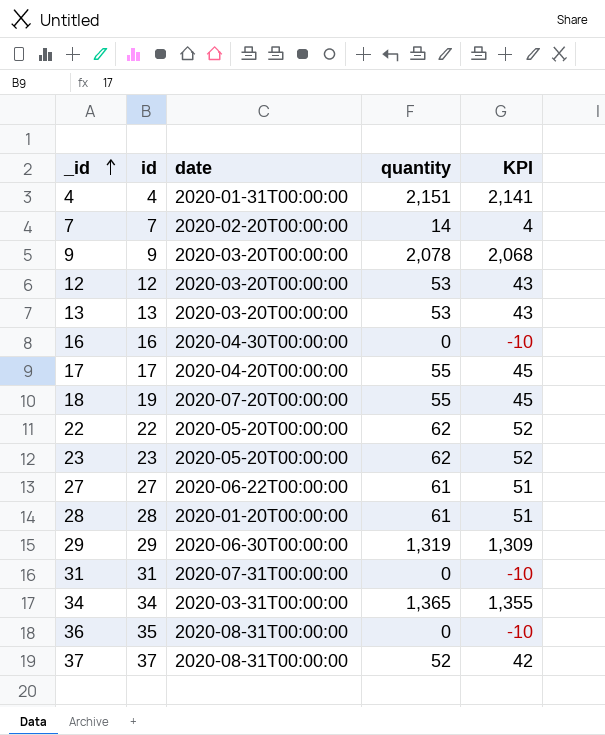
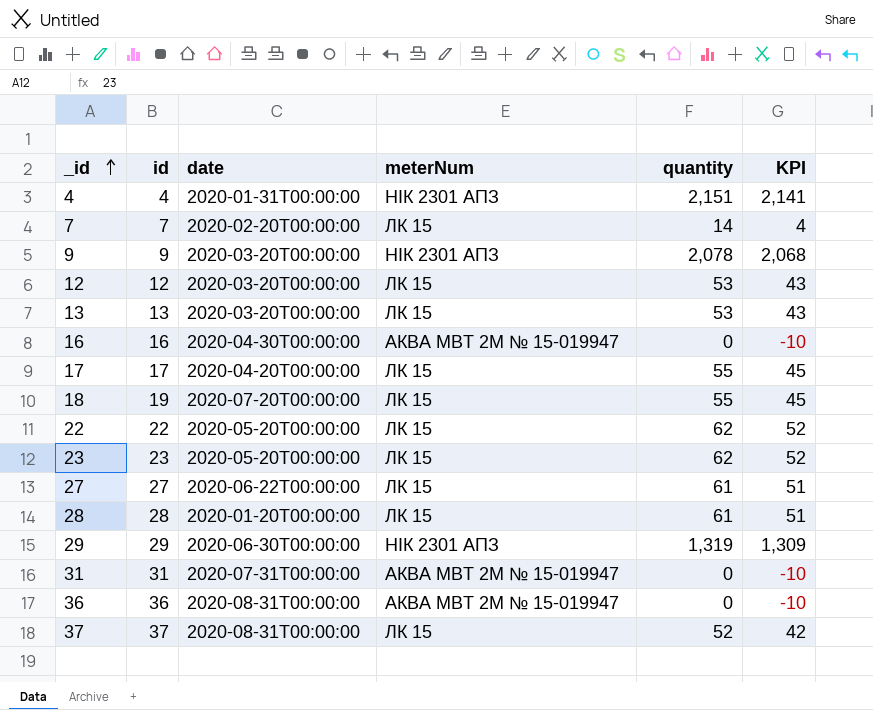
column meterNum | position: none -> 4
row 34: 34 | 2020-03-31T00:00:00 | 1,365 | 1,355 -> none
36 | id: 35 -> 36

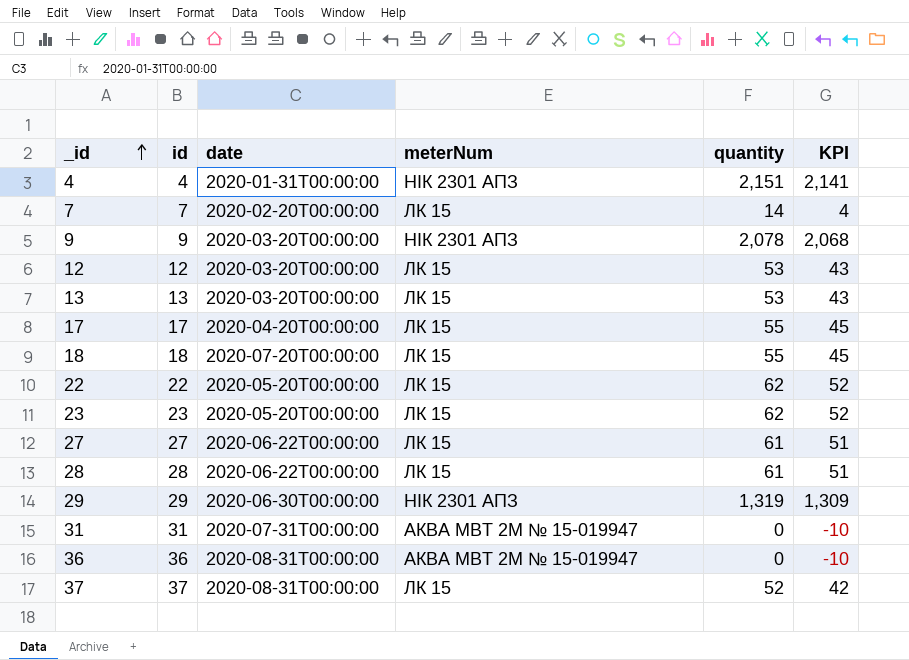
row 16: 16 | 2020-04-30T00:00:00 | АКВА МВТ 2М № 15-019947 | 0 | -10 -> none
18 | id: 19 -> 18
28 | date: 2020-01-20T00:00:00 -> 2020-06-22T00:00:00

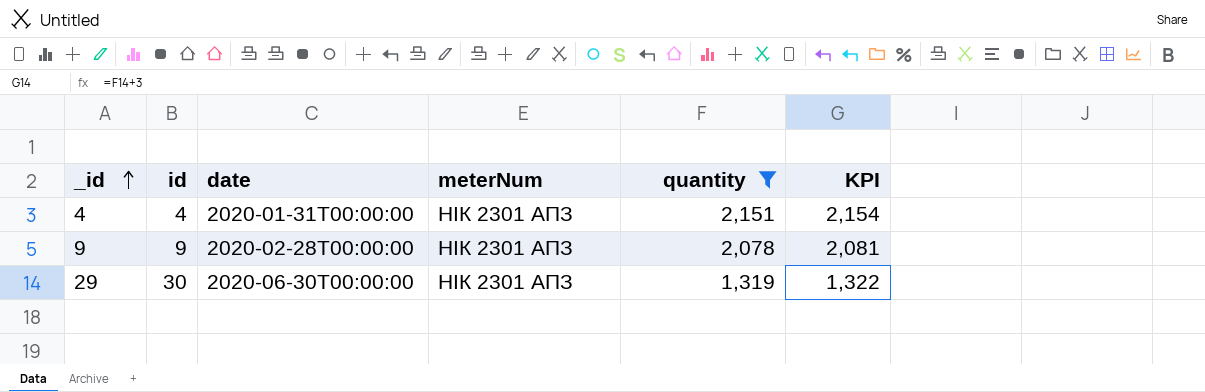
filter: none -> quantity >= 1,319
column KPI | formula: [quantity] - 10 -> [quantity] + 3
9 | date: 2020-03-20T00:00:00 -> 2020-02-28T00:00:00
29 | id: 29 -> 30

